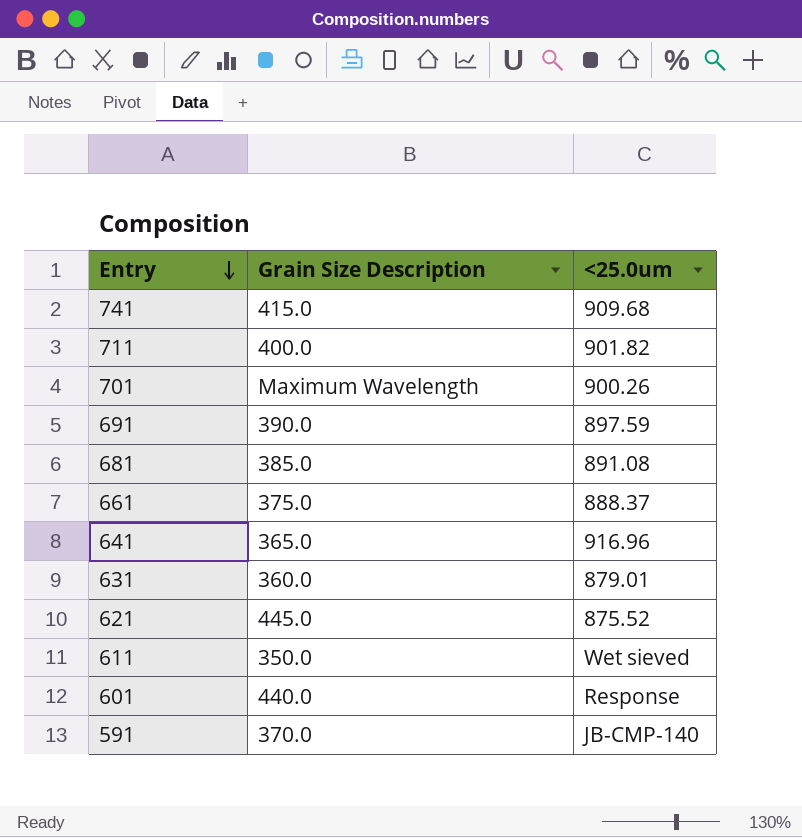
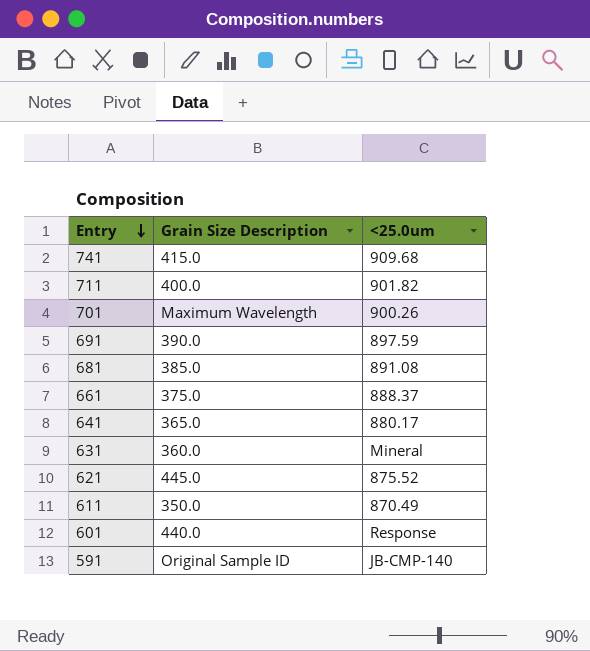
641 | <25.0um: 916.96 -> 880.17
631 | <25.0um: 879.01 -> Mineral
611 | <25.0um: Wet sieved -> 870.49
591 | Grain Size Description: 370.0 -> Original Sample ID

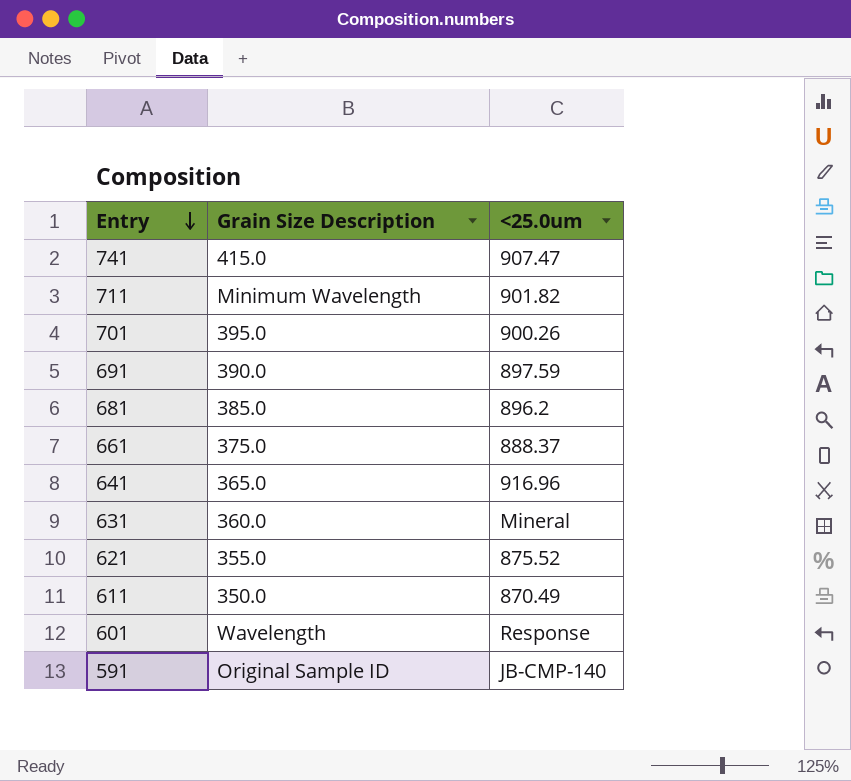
741 | <25.0um: 909.68 -> 907.47
711 | Grain Size Description: 400.0 -> Minimum Wavelength
701 | Grain Size Description: Maximum Wavelength -> 395.0
681 | <25.0um: 891.08 -> 896.2
641 | <25.0um: 880.17 -> 916.96
621 | Grain Size Description: 445.0 -> 355.0
601 | Grain Size Description: 440.0 -> Wavelength

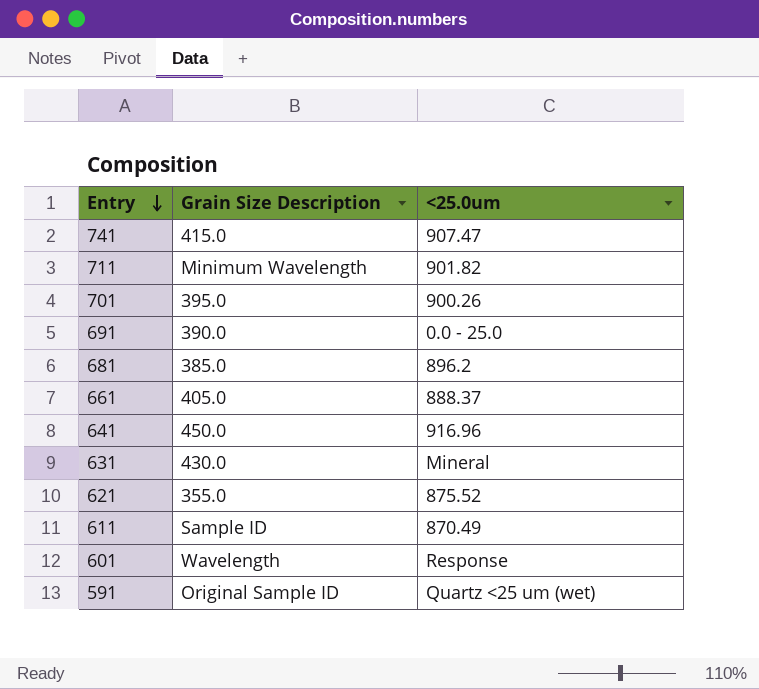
691 | <25.0um: 897.59 -> 0.0 - 25.0
661 | Grain Size Description: 375.0 -> 405.0
641 | Grain Size Description: 365.0 -> 450.0
631 | Grain Size Description: 360.0 -> 430.0
611 | Grain Size Description: 350.0 -> Sample ID
591 | <25.0um: JB-CMP-140 -> Quartz <25 um (wet)

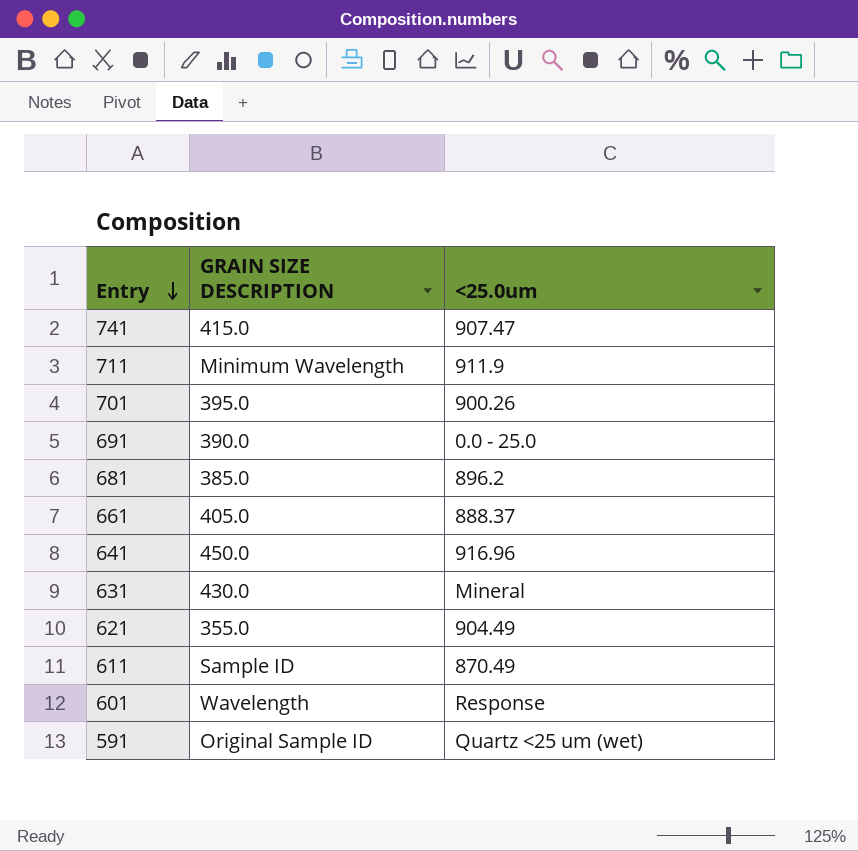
column name: Grain Size Description -> GRAIN SIZE DESCRIPTION
711 | <25.0um: 901.82 -> 911.9
621 | <25.0um: 875.52 -> 904.49

